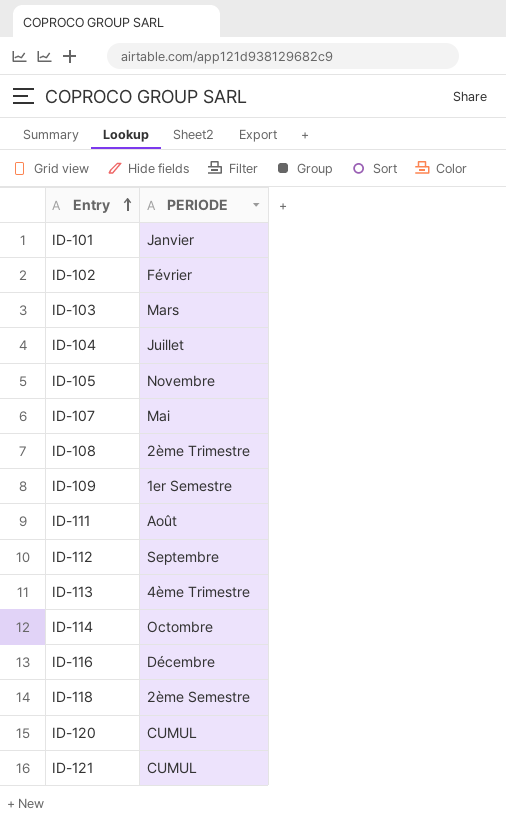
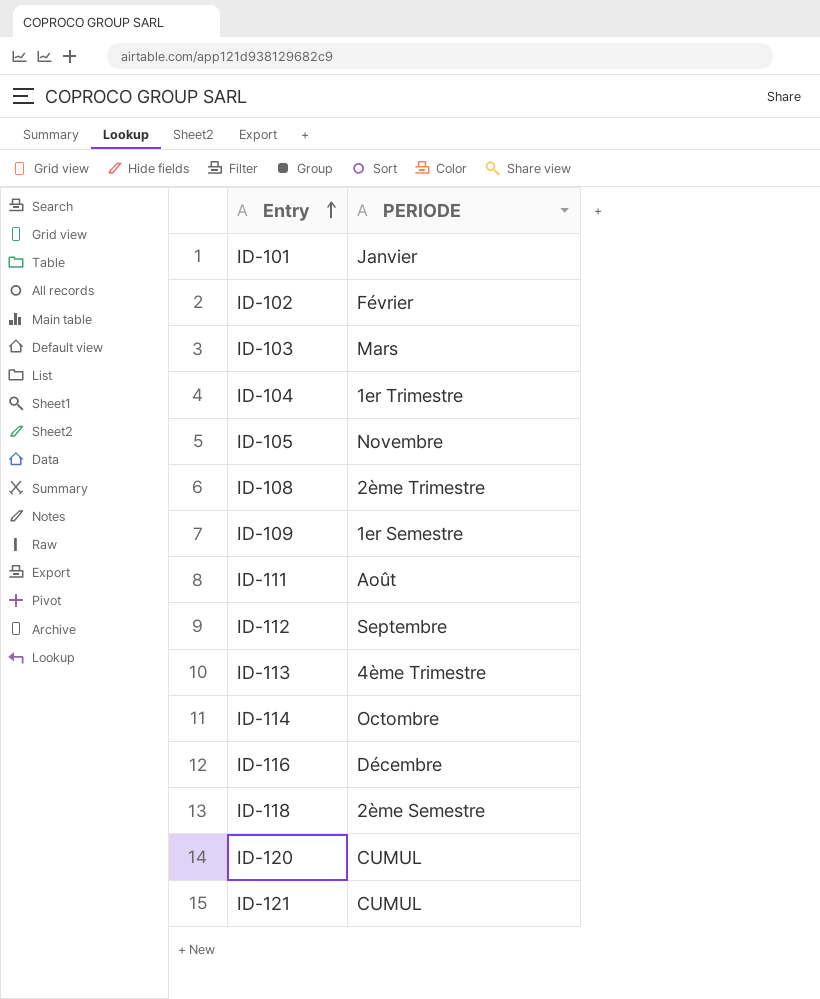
row ID-107: Mai -> none
ID-104 | PERIODE: Juillet -> 1er Trimestre

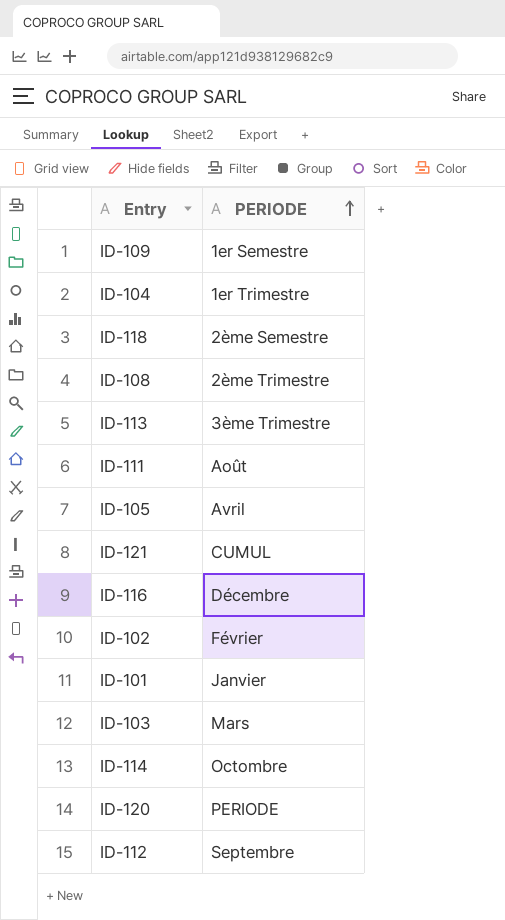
row order: Entry ascending -> PERIODE ascending
ID-113 | PERIODE: 4ème Trimestre -> 3ème Trimestre
ID-105 | PERIODE: Novembre -> Avril
ID-120 | PERIODE: CUMUL -> PERIODE

